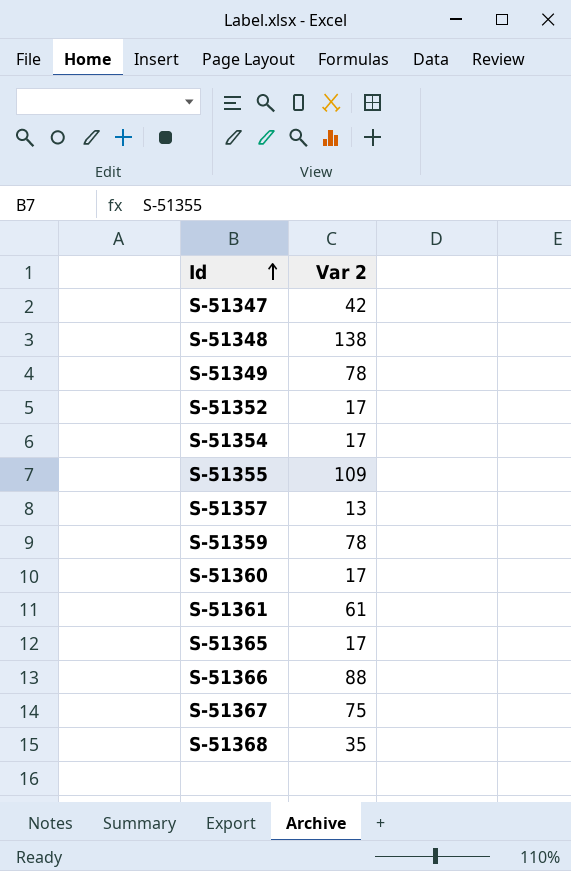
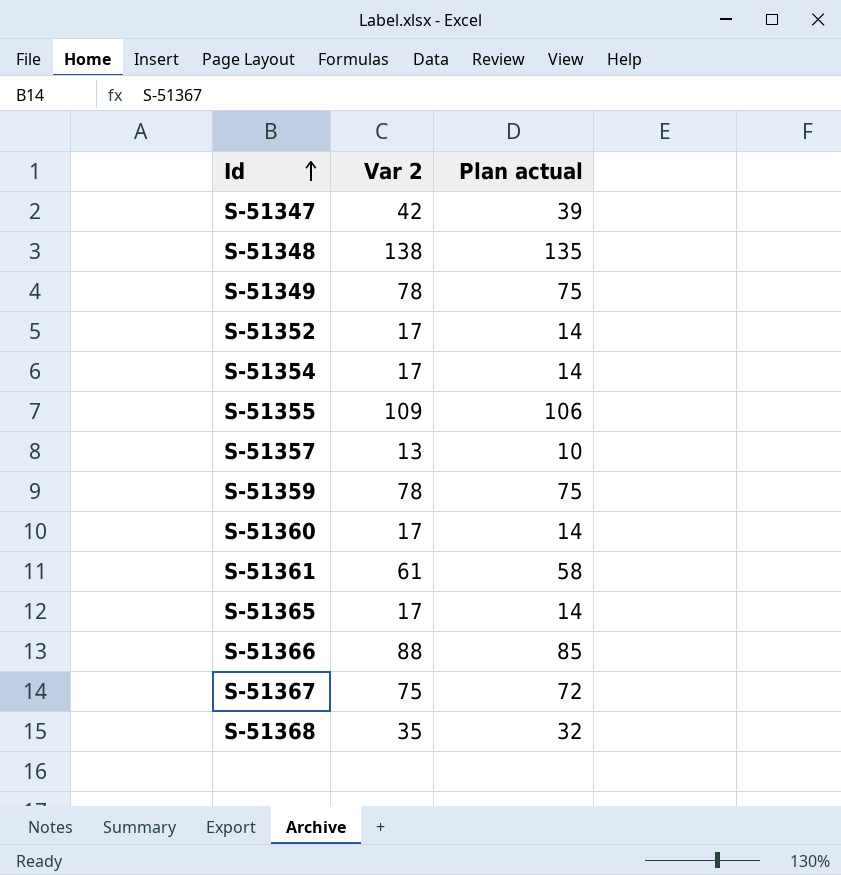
column Plan actual | formula: none -> [Var 2] - 3

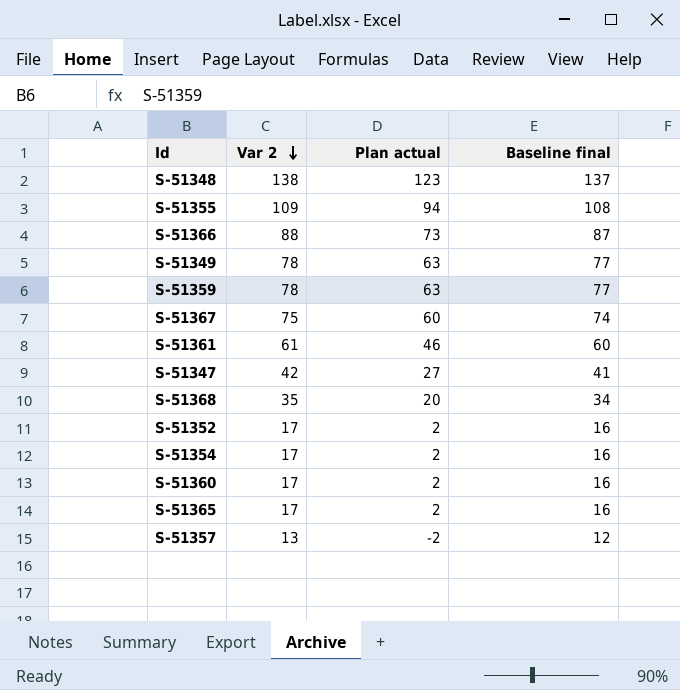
row order: Id ascending -> Var 2 descending
column Plan actual | formula: [Var 2] - 3 -> [Var 2] - 15
column Baseline final | formula: none -> [Var 2] - 1

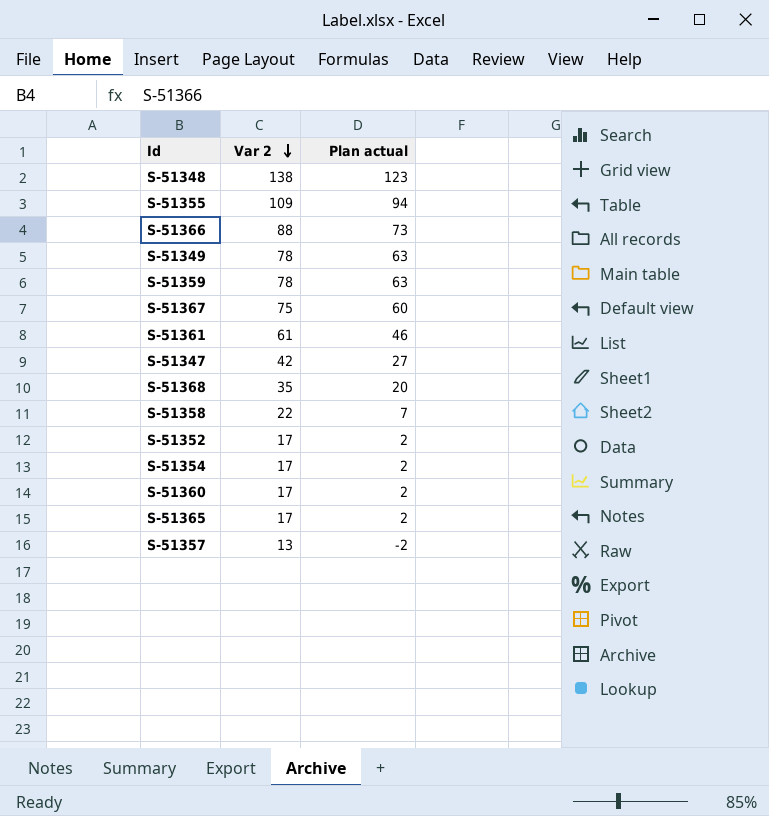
column Baseline final | formula: [Var 2] - 1 -> none
row S-51358: none -> 22 | 7

